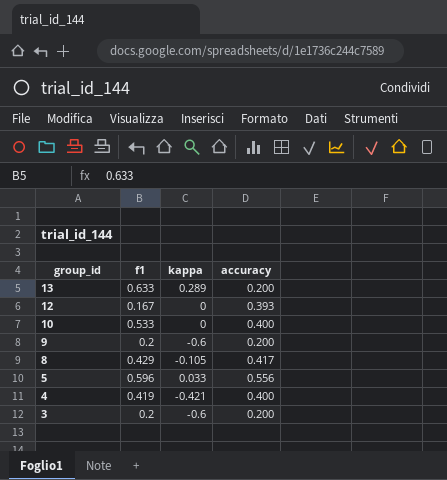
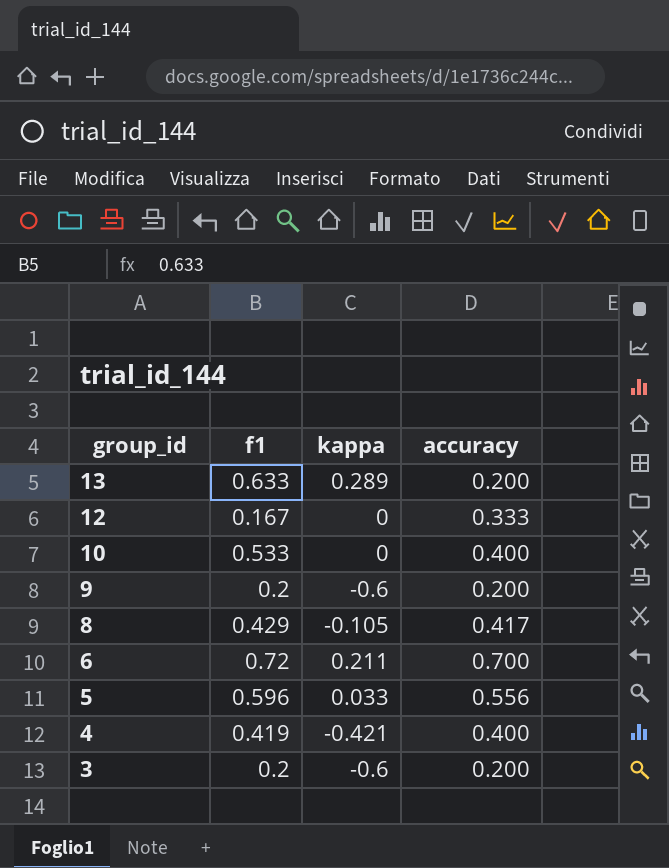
12 | accuracy: 0.393 -> 0.333
row 6: none -> 0.72 | 0.211 | 0.700

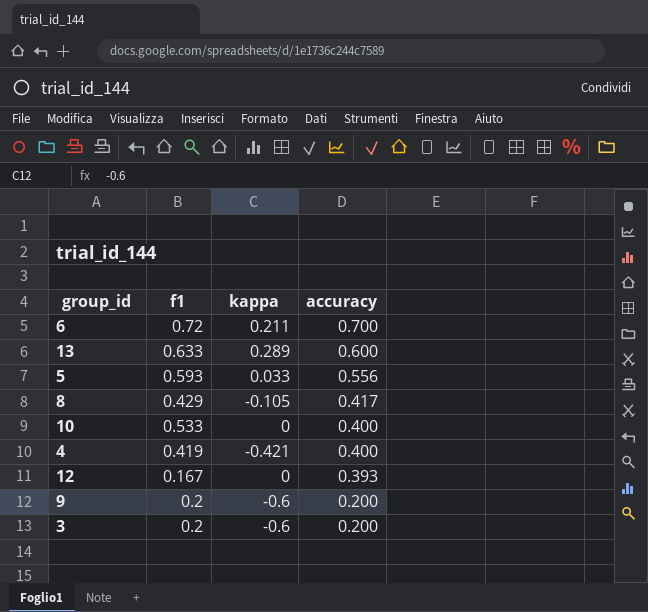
row order: group_id descending -> accuracy descending
13 | accuracy: 0.200 -> 0.600
5 | f1: 0.596 -> 0.593
12 | accuracy: 0.333 -> 0.393

